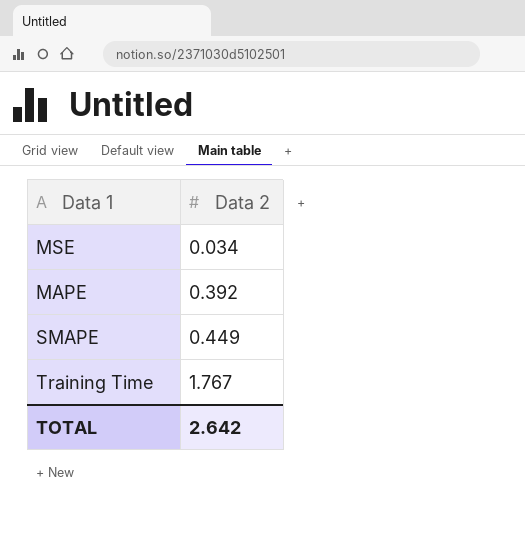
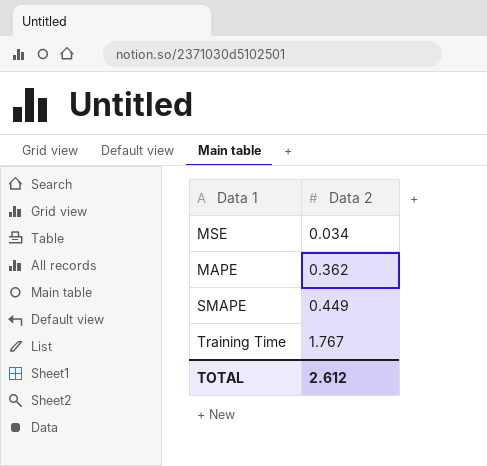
MAPE | Data 2: 0.392 -> 0.362
TOTAL | Data 2: 2.642 -> 2.612

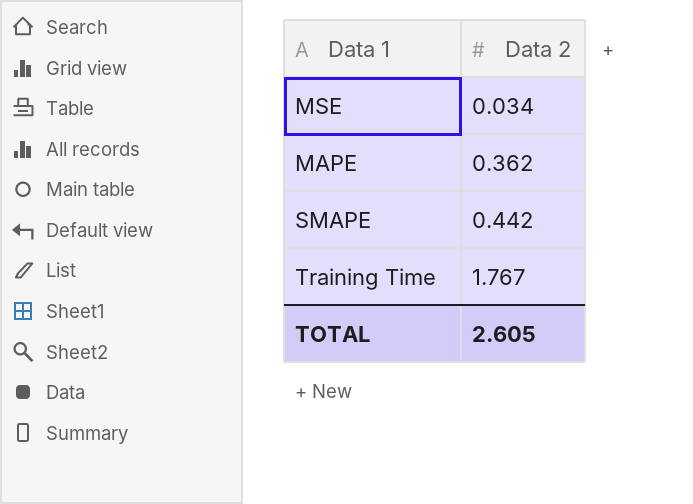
SMAPE | Data 2: 0.449 -> 0.442
TOTAL | Data 2: 2.612 -> 2.605

